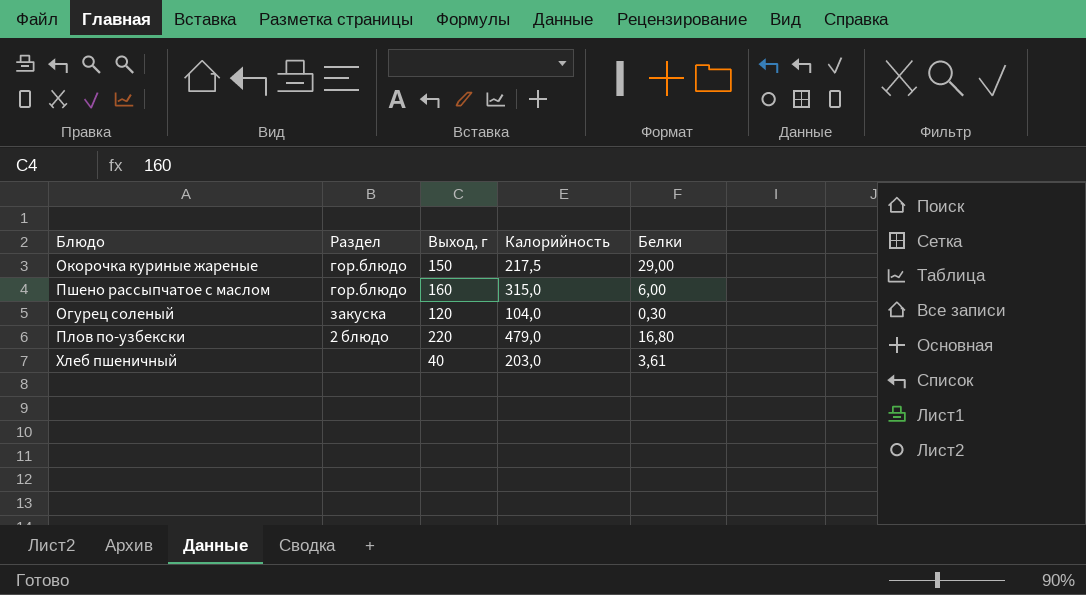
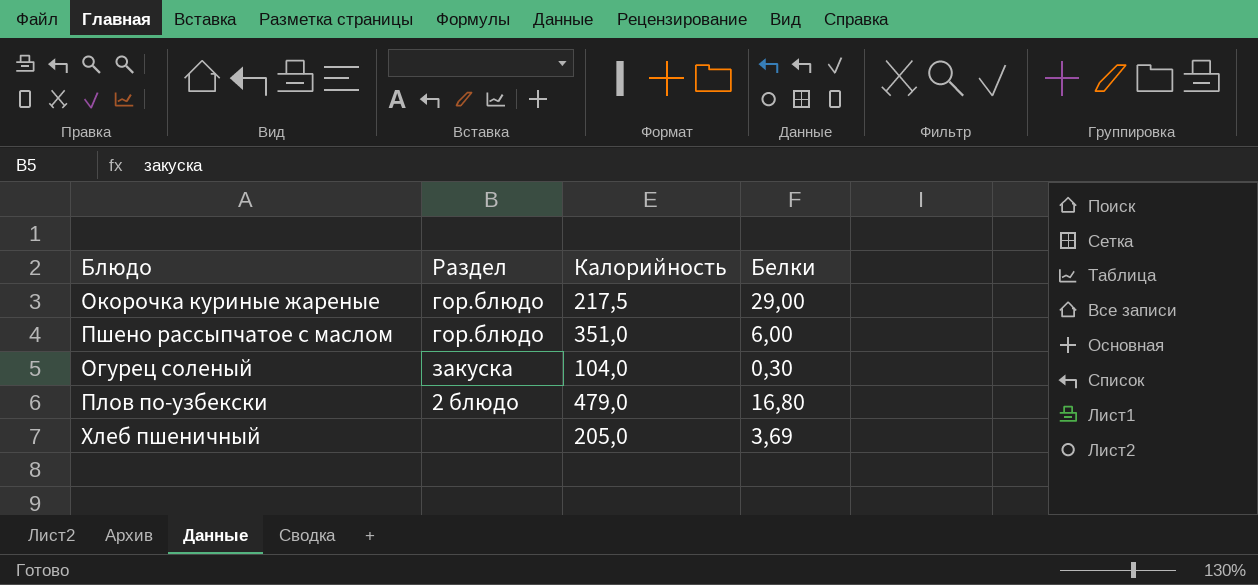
column Выход, г | position: 3 -> none
Пшено рассыпчатое с маслом | Калорийность: 315,0 -> 351,0
Хлеб пшеничный | Калорийность: 203,0 -> 205,0
Хлеб пшеничный | Белки: 3,61 -> 3,69

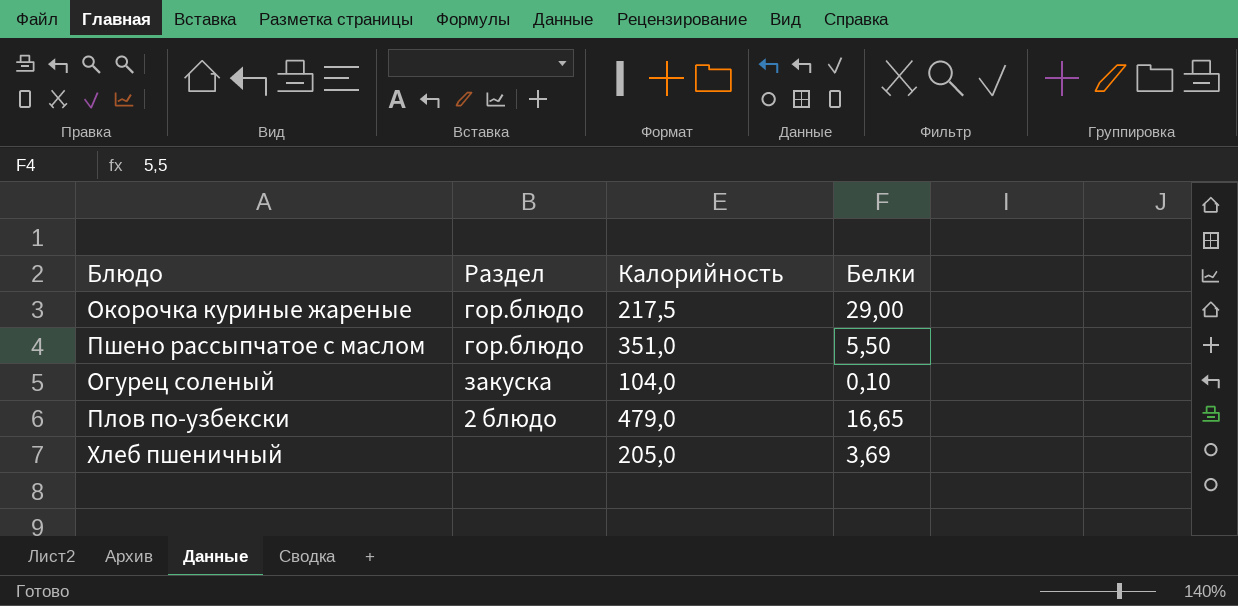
Пшено рассыпчатое с маслом | Белки: 6,00 -> 5,50
Огурец соленый | Белки: 0,30 -> 0,10
Плов по-узбекски | Белки: 16,80 -> 16,65

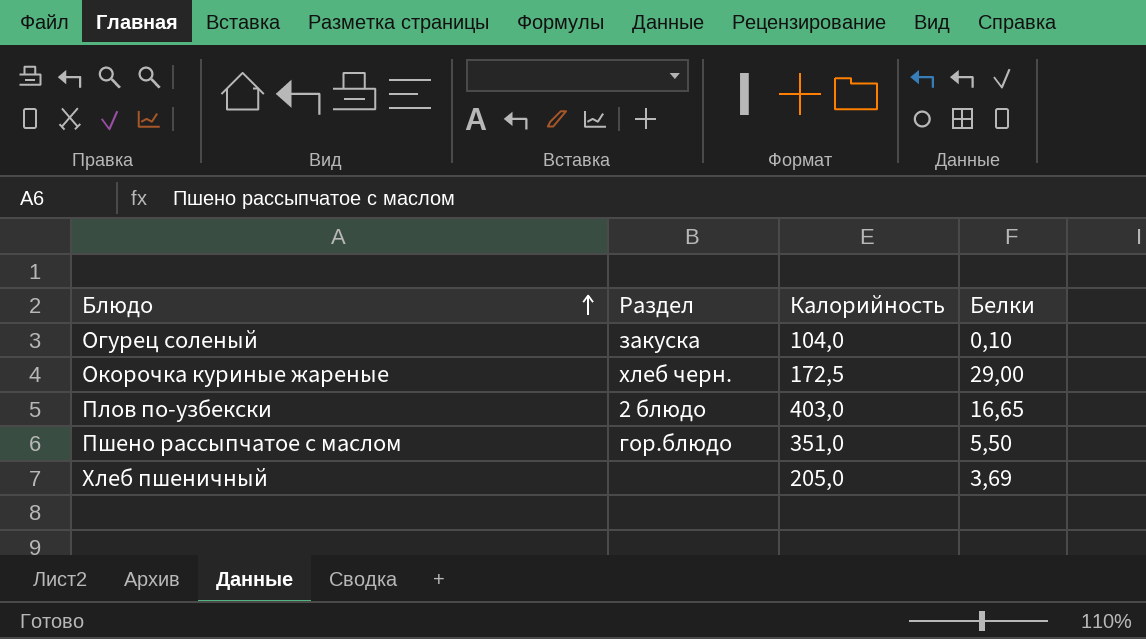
row order: none -> Блюдо ascending
Окорочка куриные жареные | Раздел: гор.блюдо -> хлеб черн.
Окорочка куриные жареные | Калорийность: 217,5 -> 172,5
Плов по-узбекски | Калорийность: 479,0 -> 403,0

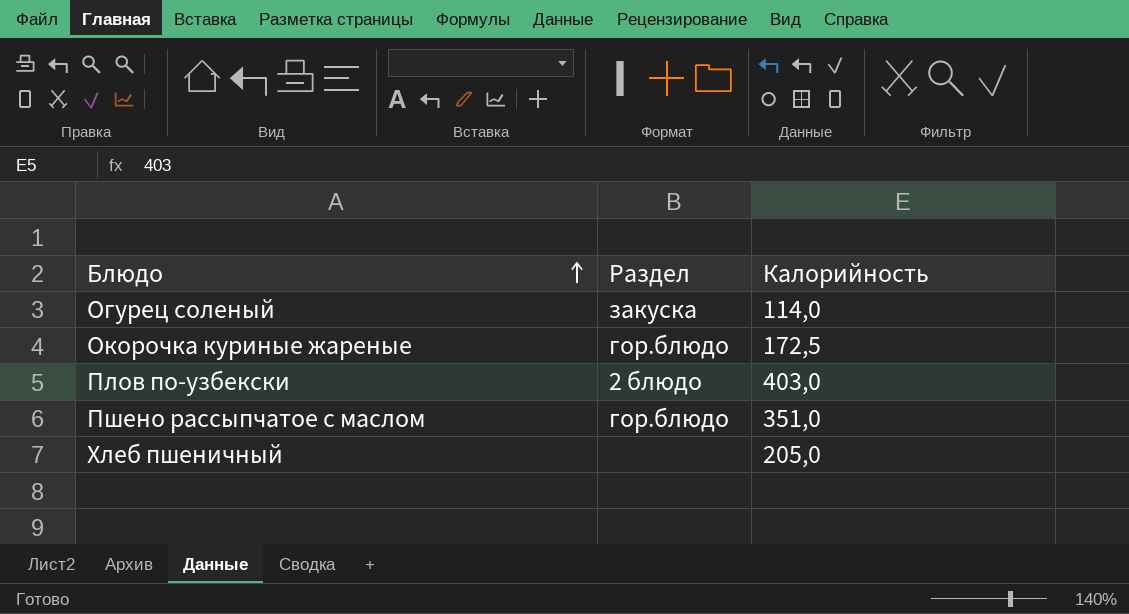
column Белки | position: 4 -> none
Огурец соленый | Калорийность: 104,0 -> 114,0
Окорочка куриные жареные | Раздел: хлеб черн. -> гор.блюдо

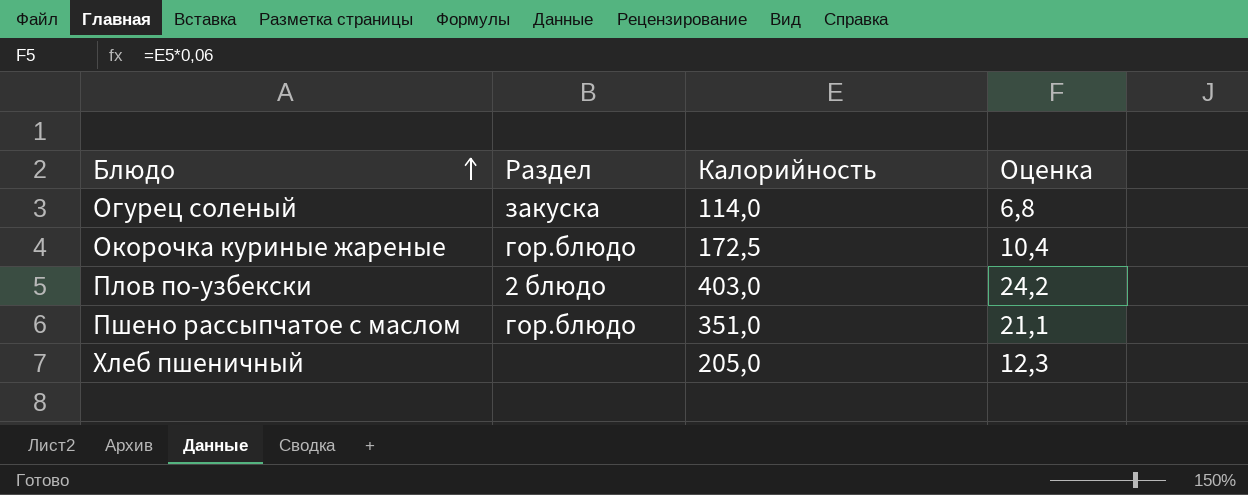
column Оценка | formula: none -> [Калорийность] * 0,06

